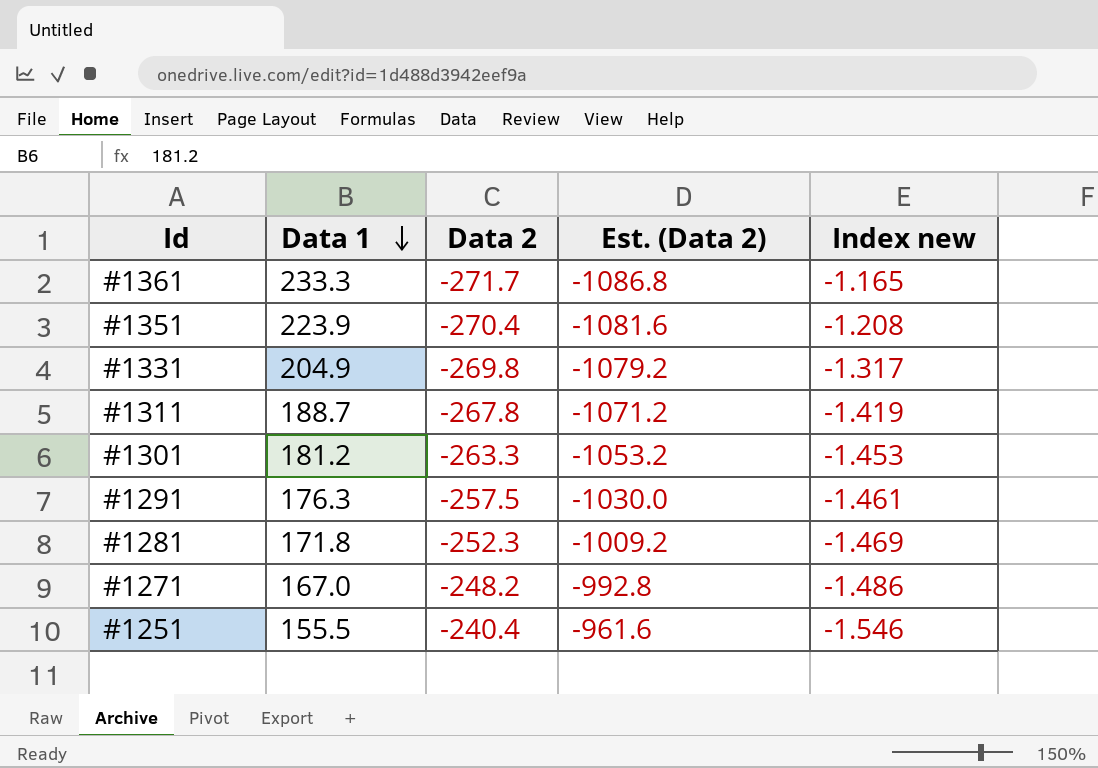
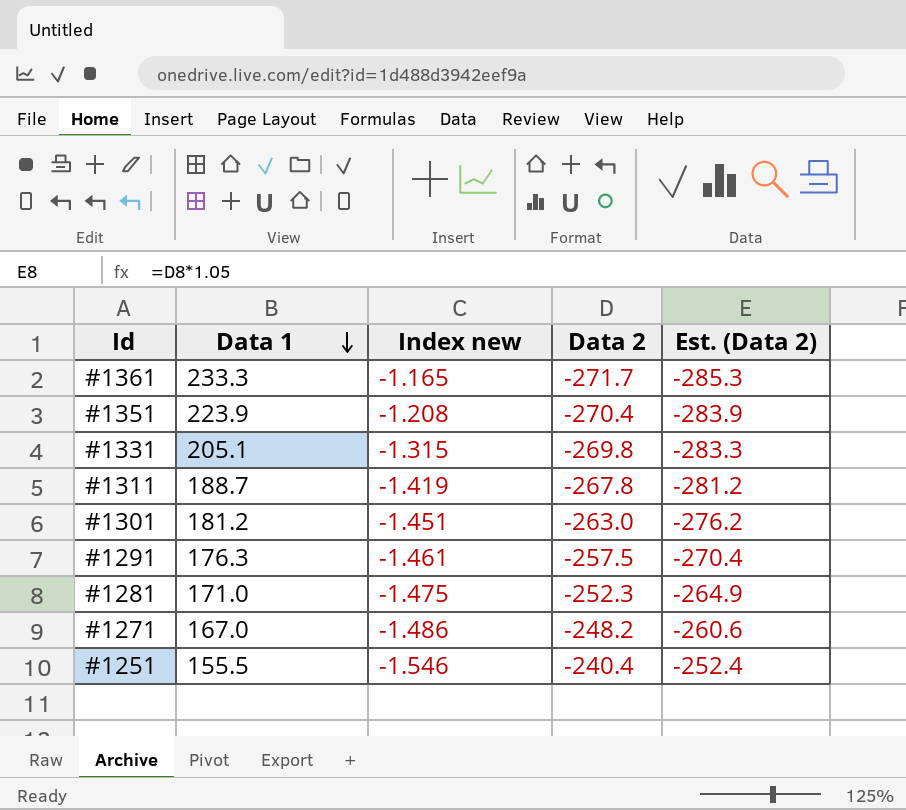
column Index new | position: 5 -> 3
column Est. (Data 2) | formula: [Data 2] * 4 -> [Data 2] * 1.05
#1331 | Data 1: 204.9 -> 205.1
#1331 | Index new: -1.317 -> -1.315
#1301 | Index new: -1.453 -> -1.451
#1301 | Data 2: -263.3 -> -263.0
#1281 | Data 1: 171.8 -> 171.0
#1281 | Index new: -1.469 -> -1.475

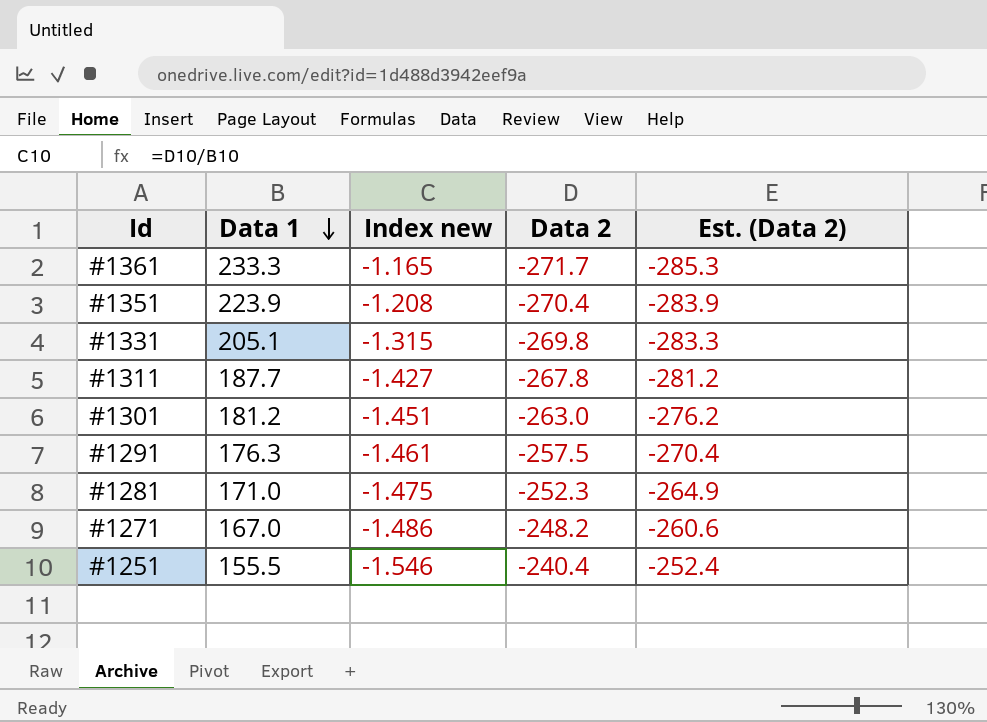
#1311 | Data 1: 188.7 -> 187.7
#1311 | Index new: -1.419 -> -1.427

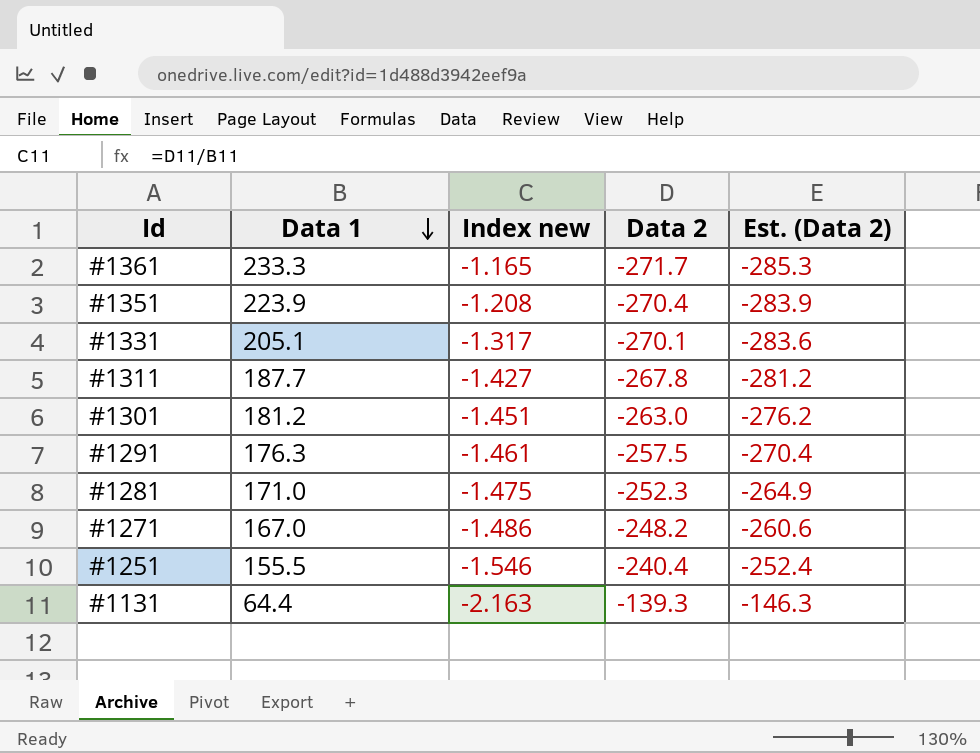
#1331 | Index new: -1.315 -> -1.317
#1331 | Data 2: -269.8 -> -270.1
#1331 | Est. (Data 2): -283.3 -> -283.6
row #1131: none -> 64.4 | -2.163 | -139.3 | -146.3

